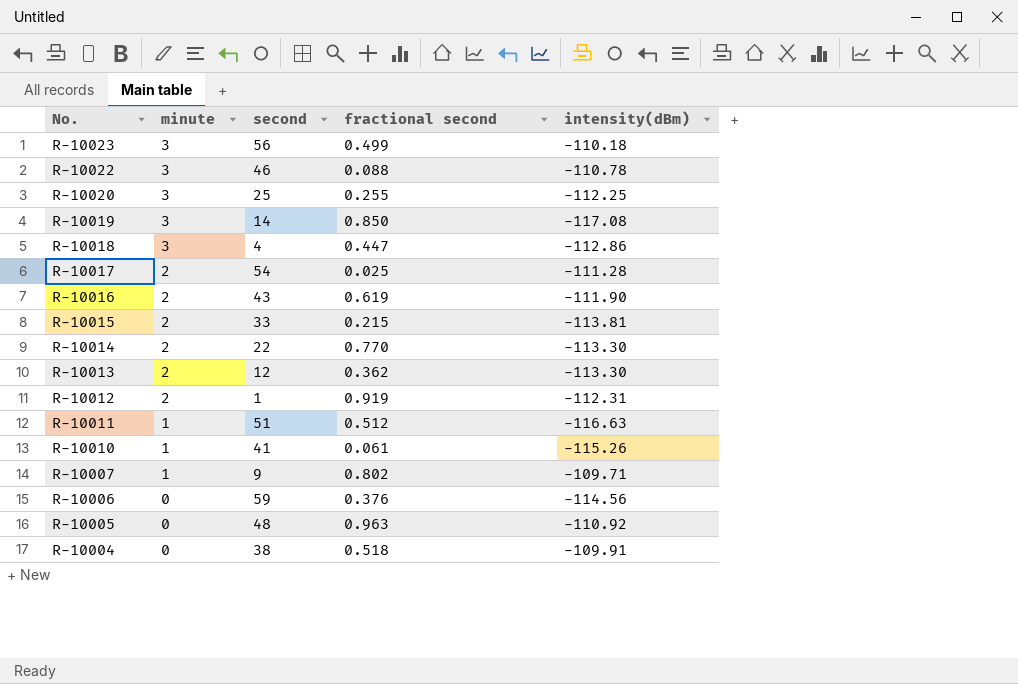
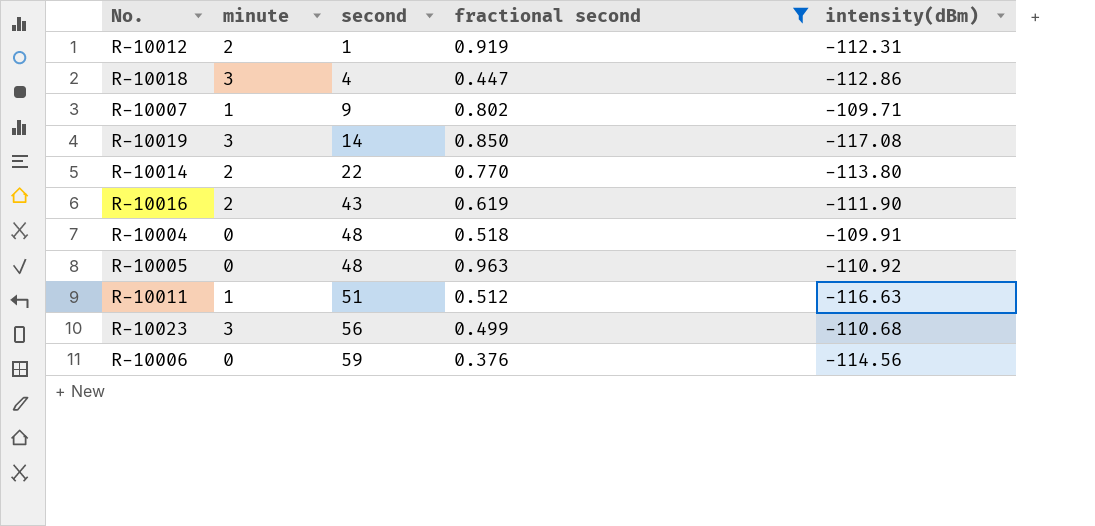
filter: none -> fractional second >= 0.376
row order: No. descending -> second ascending
R-10014 | intensity(dBm): -113.30 -> -113.80
R-10004 | second: 38 -> 48
R-10023 | intensity(dBm): -110.18 -> -110.68

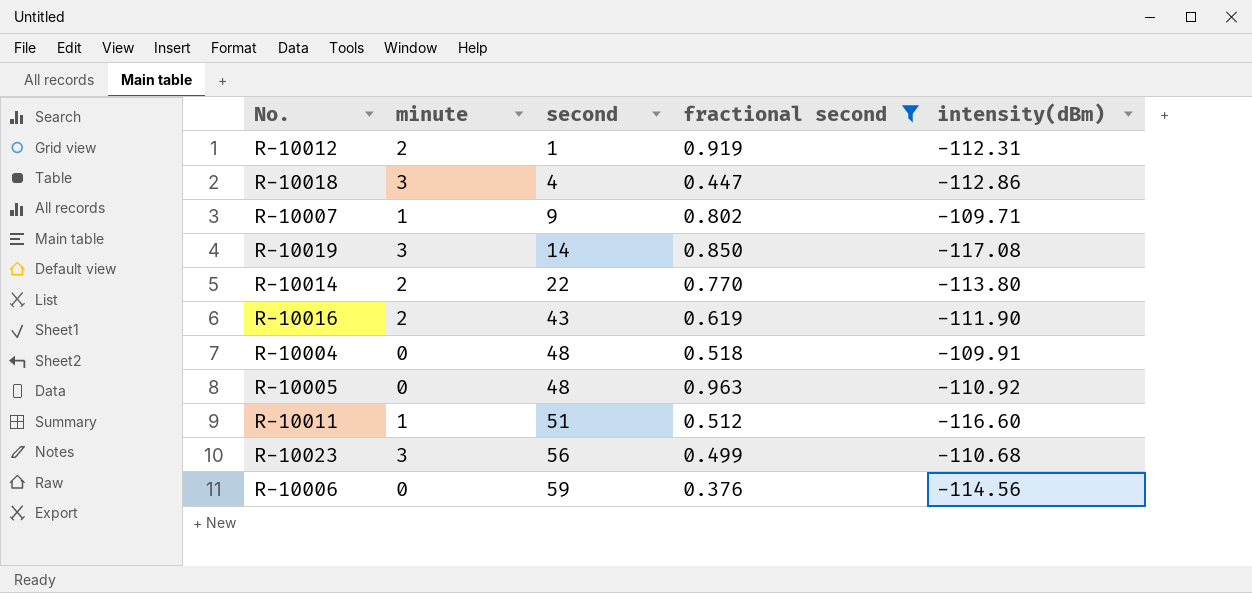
R-10011 | intensity(dBm): -116.63 -> -116.60

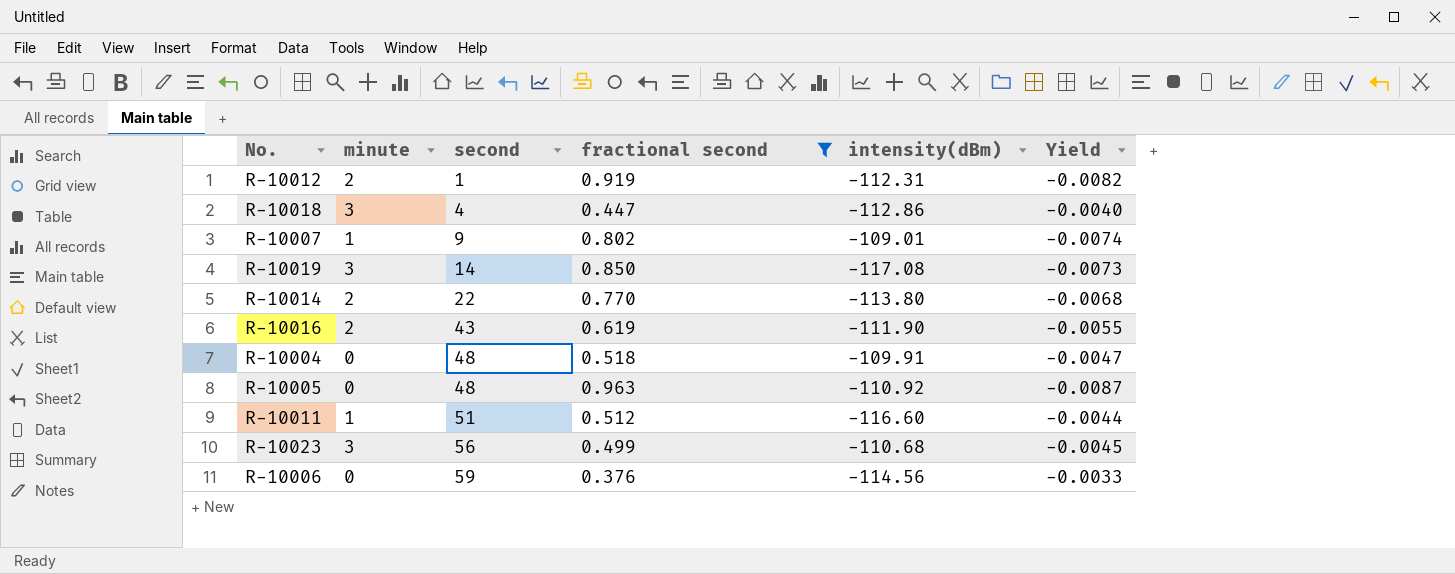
column Yield | formula: none -> [fractional second] / [intensity(dBm)]
R-10007 | intensity(dBm): -109.71 -> -109.01

